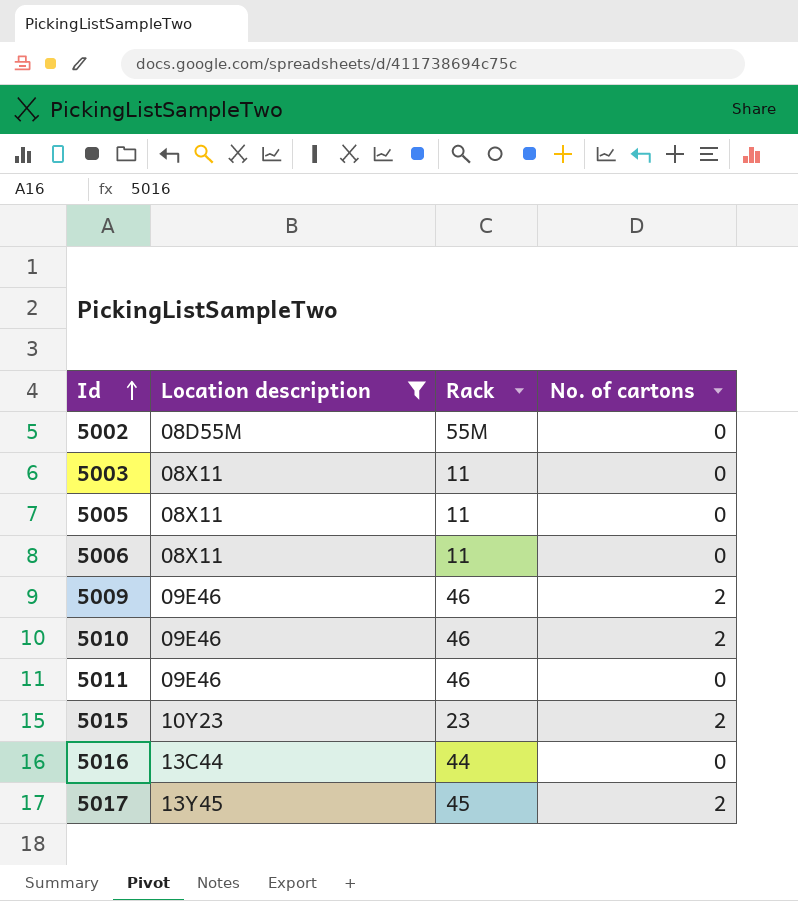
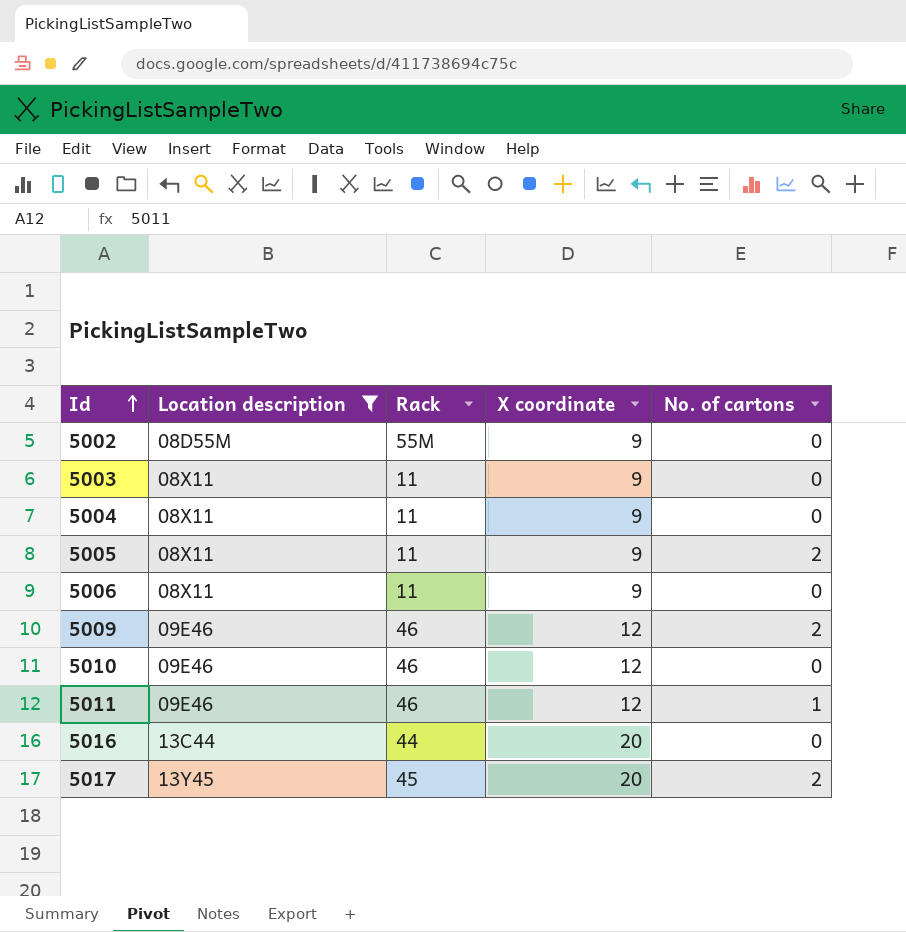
column X coordinate | position: none -> 4
row 5015: 10Y23 | 23 | 2 -> none
row 5004: none -> 08X11 | 11 | 9 | 0
5005 | No. of cartons: 0 -> 2
5010 | No. of cartons: 2 -> 0
5011 | No. of cartons: 0 -> 1

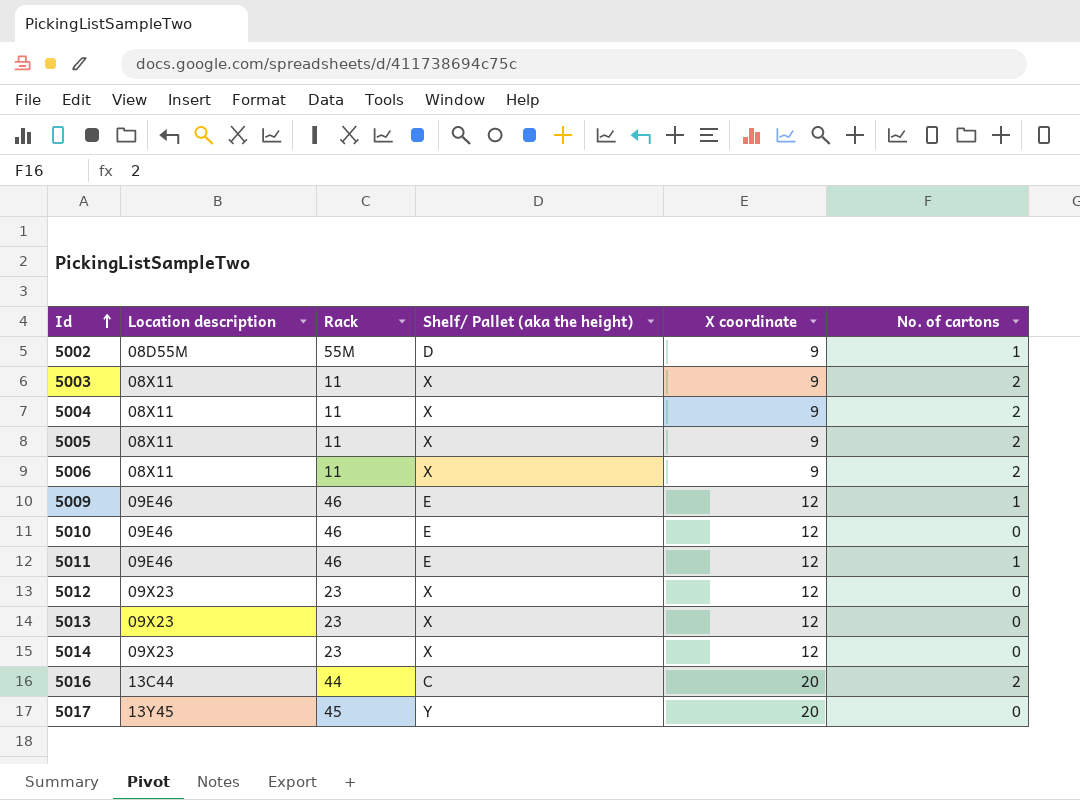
filter: Location description != 09X23 -> none
column Shelf/ Pallet (aka the height) | position: none -> 4
5002 | No. of cartons: 0 -> 1
5003 | No. of cartons: 0 -> 2
5004 | No. of cartons: 0 -> 2
5006 | No. of cartons: 0 -> 2
5009 | No. of cartons: 2 -> 1
5016 | No. of cartons: 0 -> 2
5017 | No. of cartons: 2 -> 0

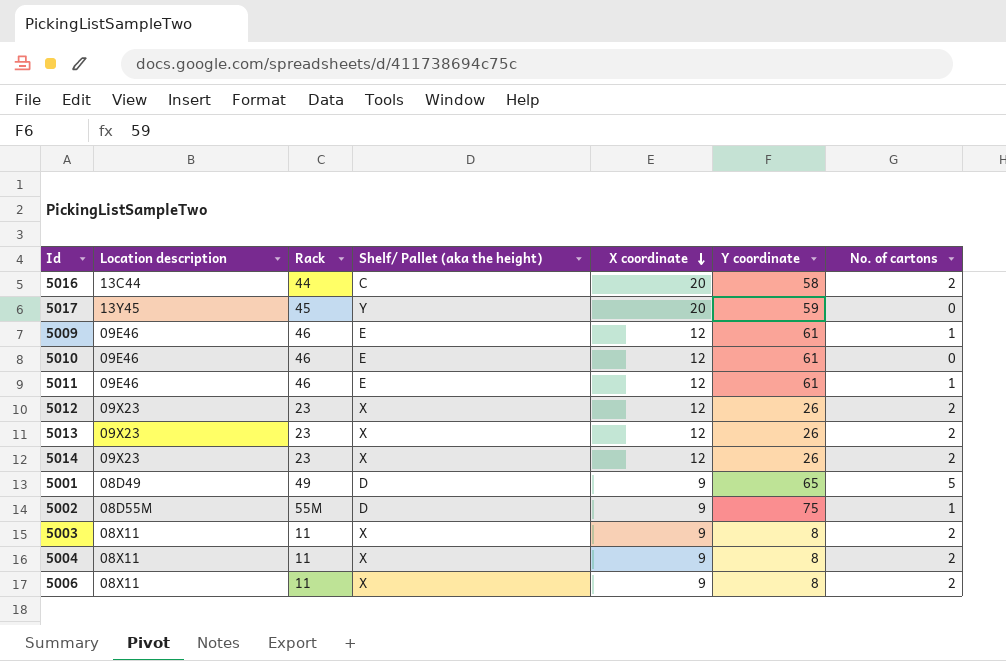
row order: Id ascending -> X coordinate descending
column Y coordinate | position: none -> 6
row 5005: 08X11 | 11 | X | 9 | 2 -> none
5012 | No. of cartons: 0 -> 2
5013 | No. of cartons: 0 -> 2
5014 | No. of cartons: 0 -> 2
row 5001: none -> 08D49 | 49 | D | 9 | 65 | 5

